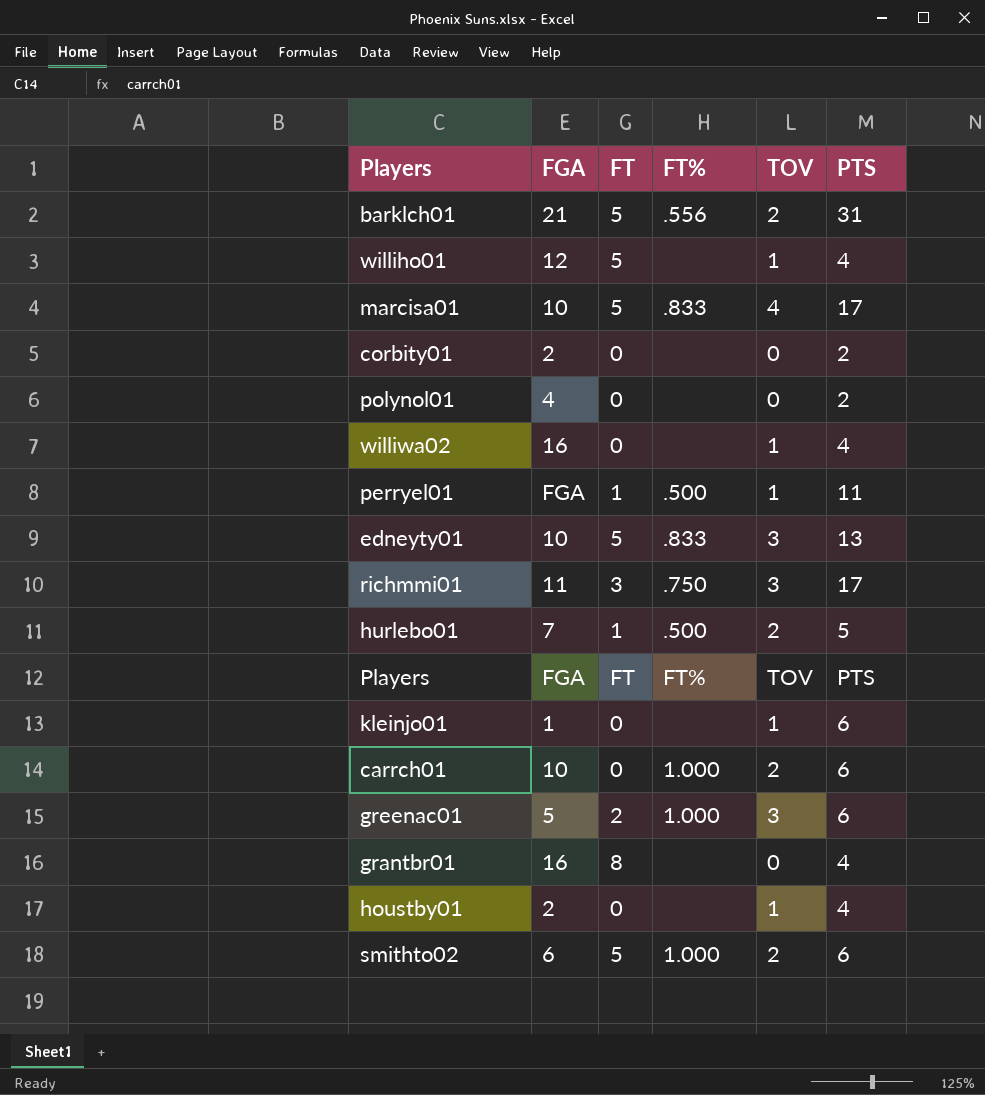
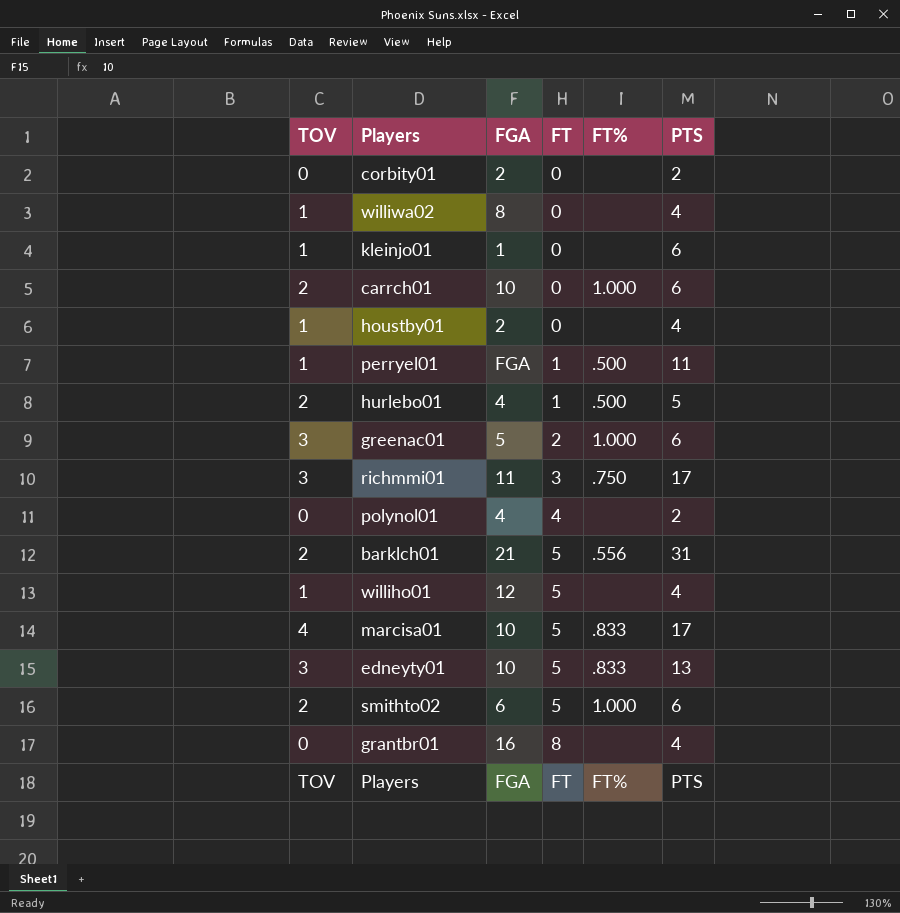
row order: none -> FT ascending
column TOV | position: 5 -> 1
williwa02 | FGA: 16 -> 8
hurlebo01 | FGA: 7 -> 4
polynol01 | FT: 0 -> 4

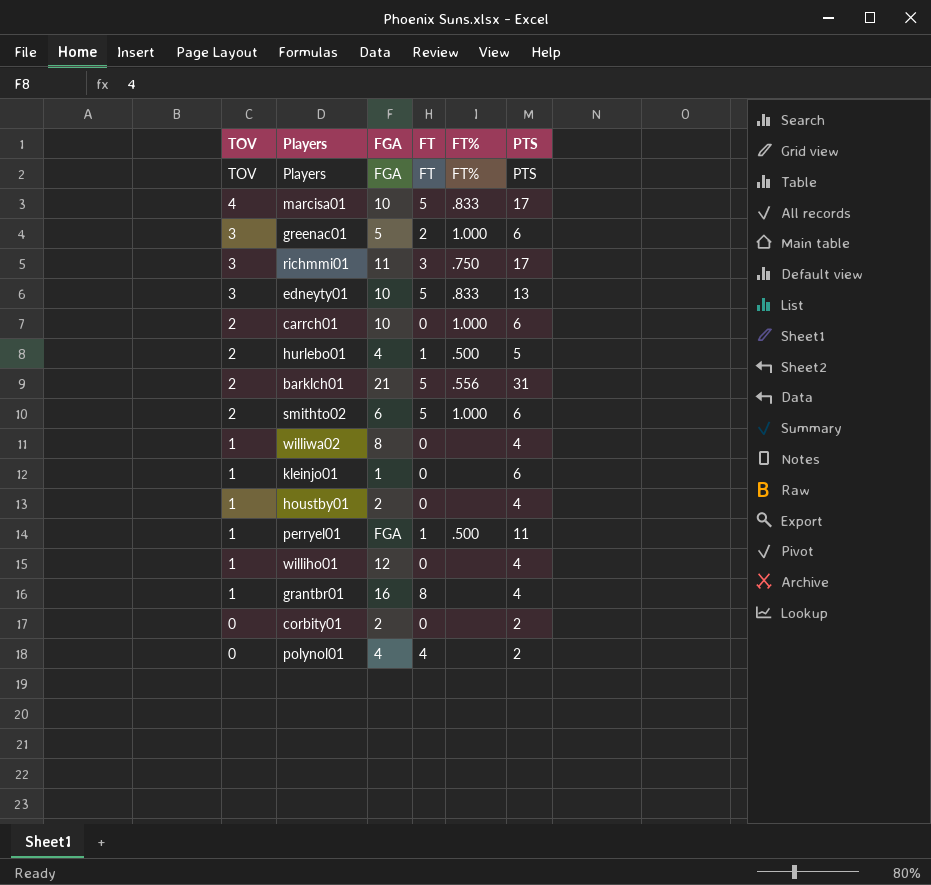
row order: FT ascending -> TOV descending
williho01 | FT: 5 -> 0
grantbr01 | TOV: 0 -> 1

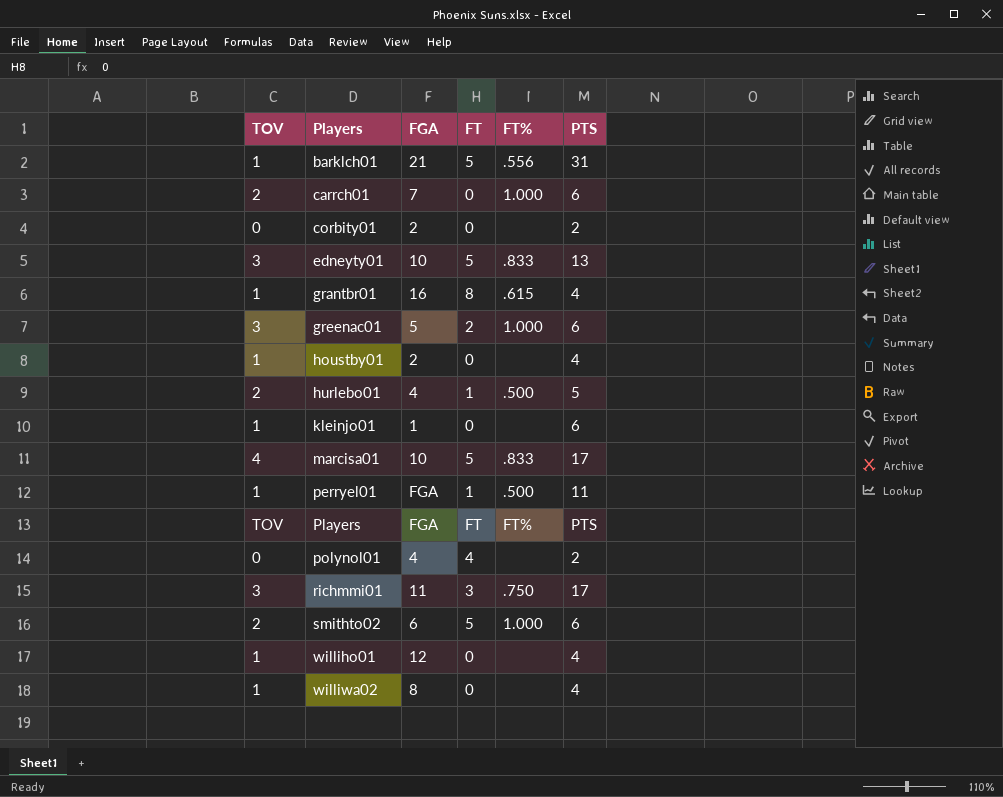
row order: TOV descending -> Players ascending
barklch01 | TOV: 2 -> 1
carrch01 | FGA: 10 -> 7
grantbr01 | FT%: none -> .615

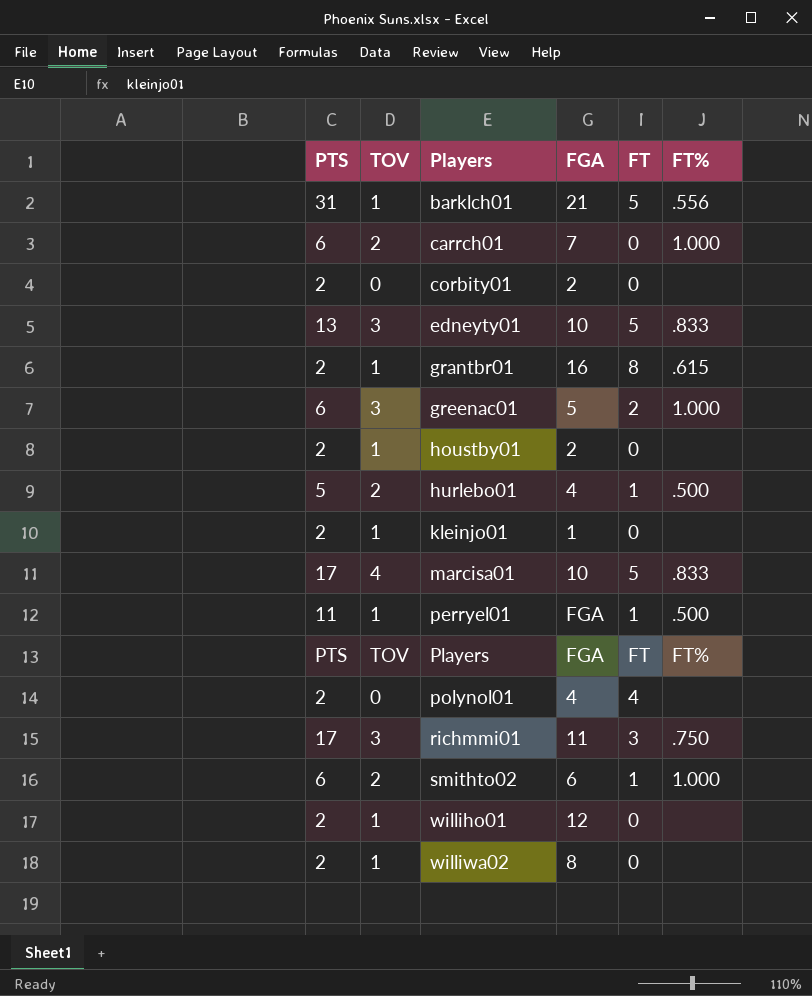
column PTS | position: 6 -> 1
grantbr01 | PTS: 4 -> 2
houstby01 | PTS: 4 -> 2
kleinjo01 | PTS: 6 -> 2
smithto02 | FT: 5 -> 1
williho01 | PTS: 4 -> 2
williwa02 | PTS: 4 -> 2

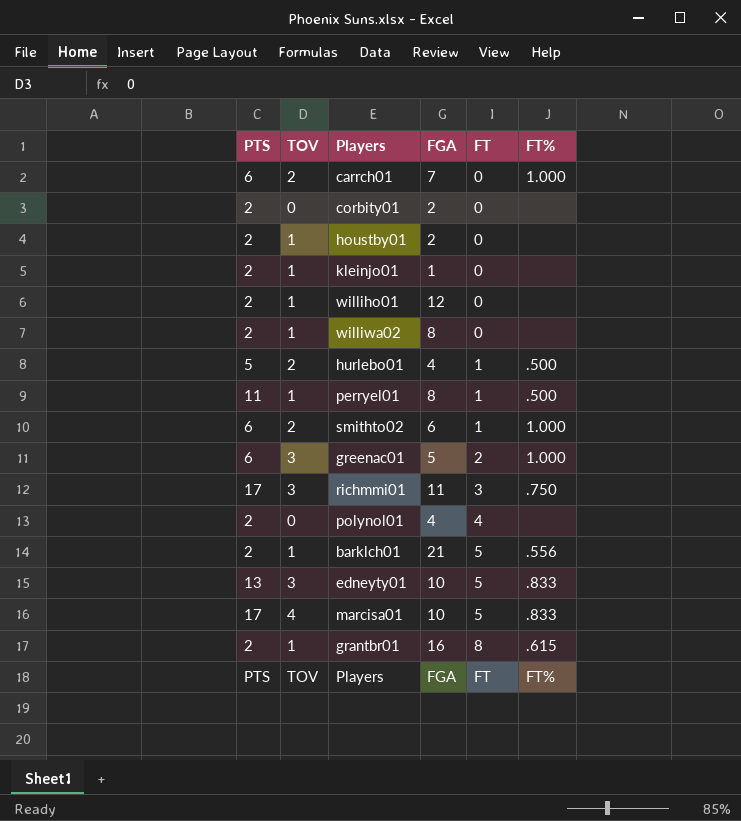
row order: Players ascending -> FT ascending
perryel01 | FGA: FGA -> 8
barklch01 | PTS: 31 -> 2

